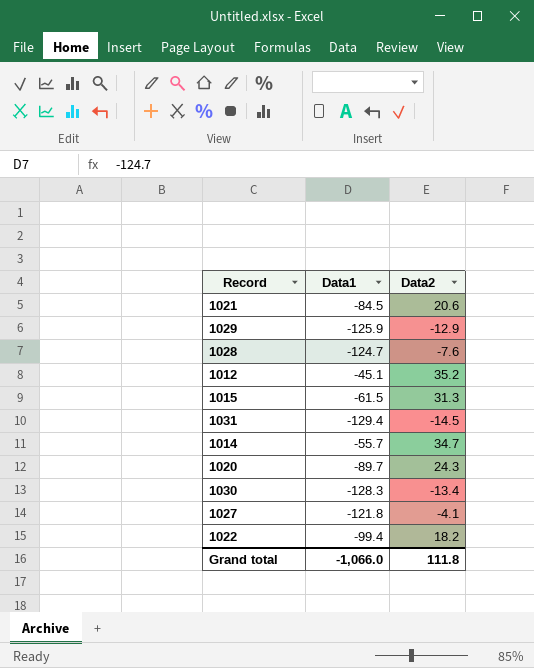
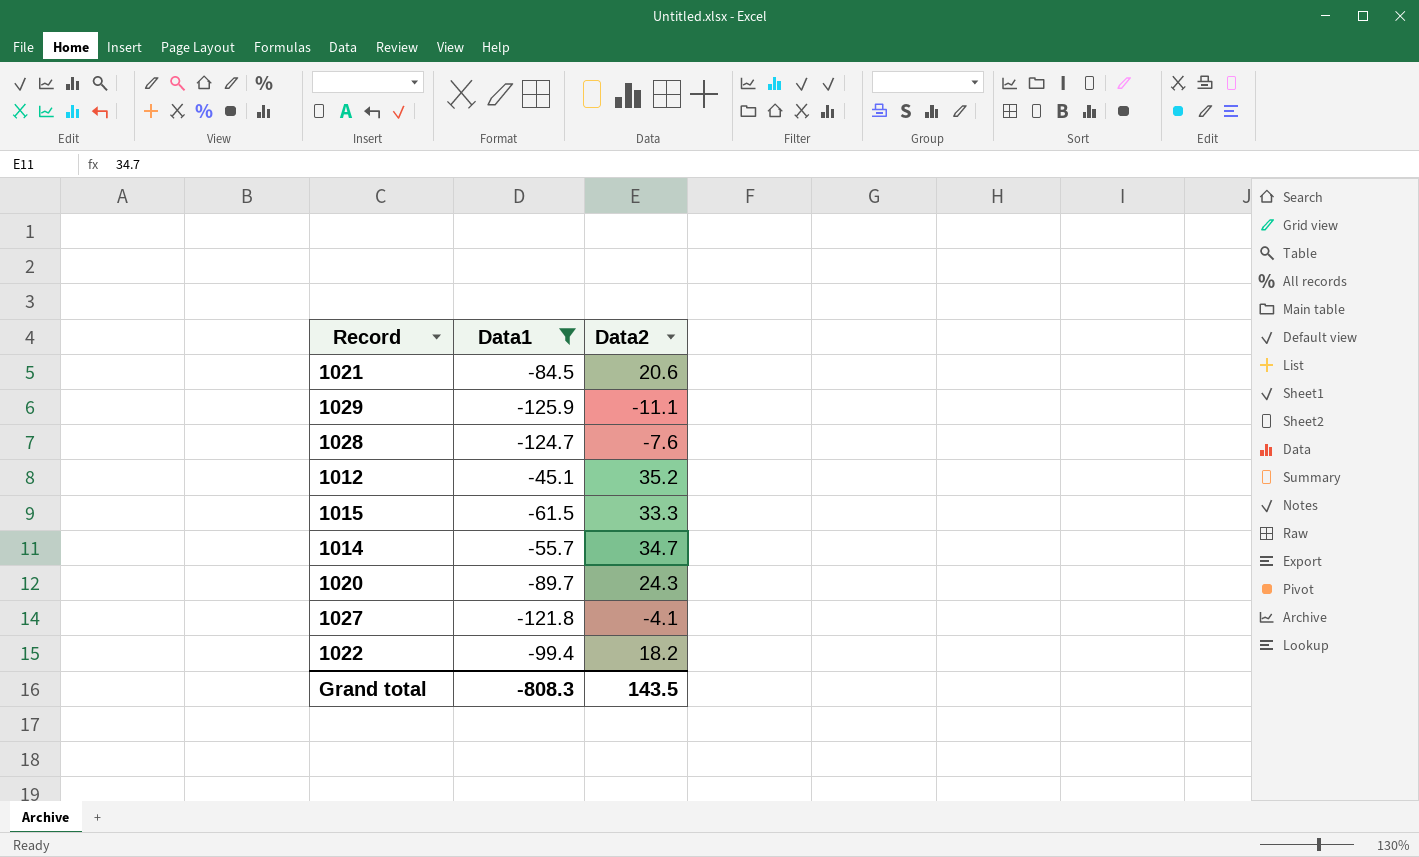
filter: none -> Data1 >= -125.9
1029 | Data2: -12.9 -> -11.1
1015 | Data2: 31.3 -> 33.3
Grand total | Data1: -1,066.0 -> -808.3
Grand total | Data2: 111.8 -> 143.5

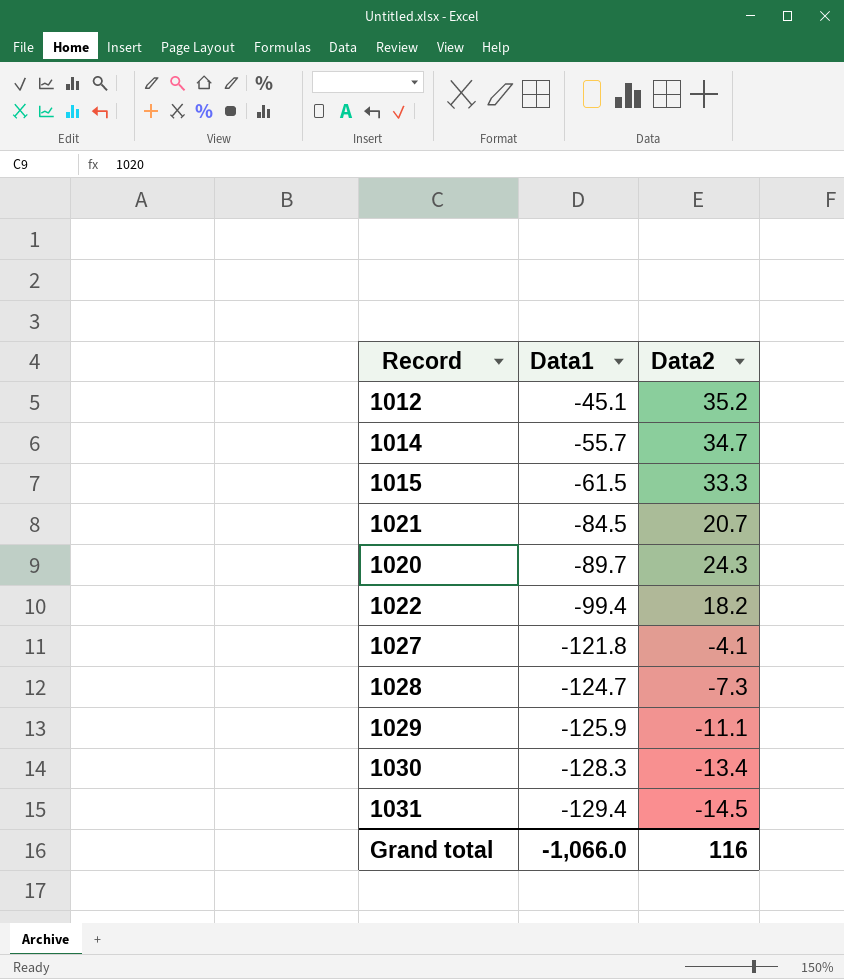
filter: Data1 >= -125.9 -> none
row order: none -> Data1 descending
1021 | Data2: 20.6 -> 20.7
1028 | Data2: -7.6 -> -7.3
Grand total | Data1: -808.3 -> -1,066.0
Grand total | Data2: 143.5 -> 116

